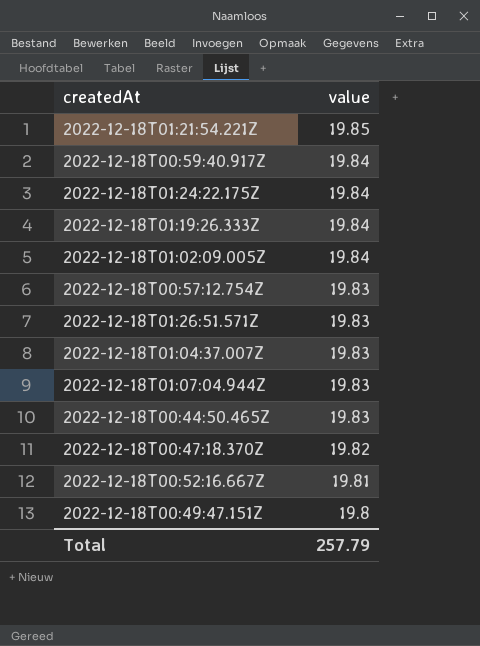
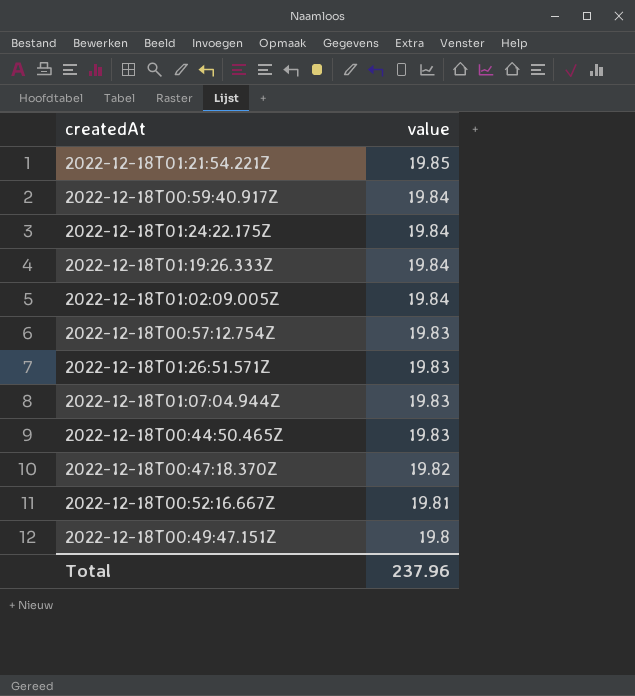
row 2022-12-18T01:04:37.007Z: 19.83 -> none
Total | value: 257.79 -> 237.96

